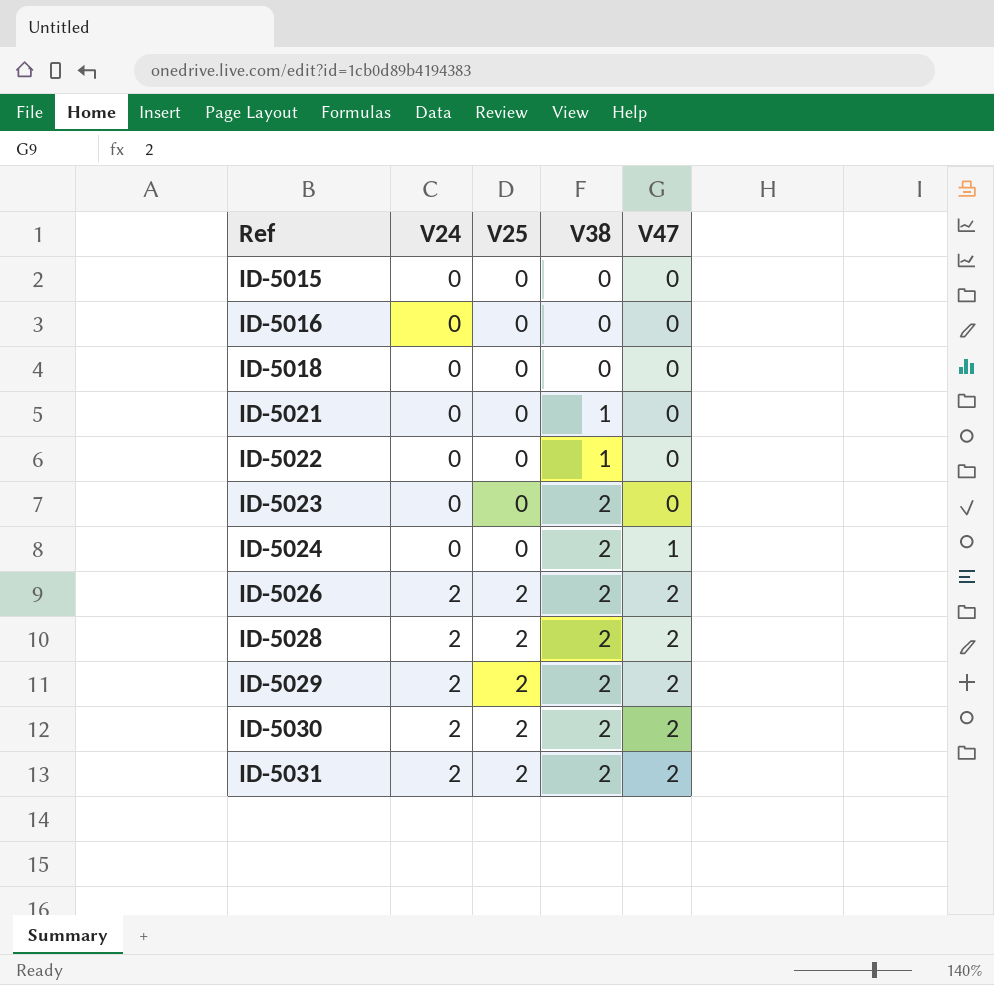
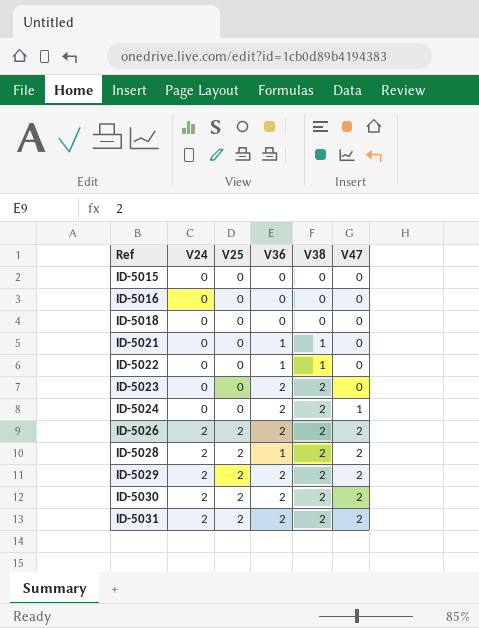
column V36 | position: none -> 4

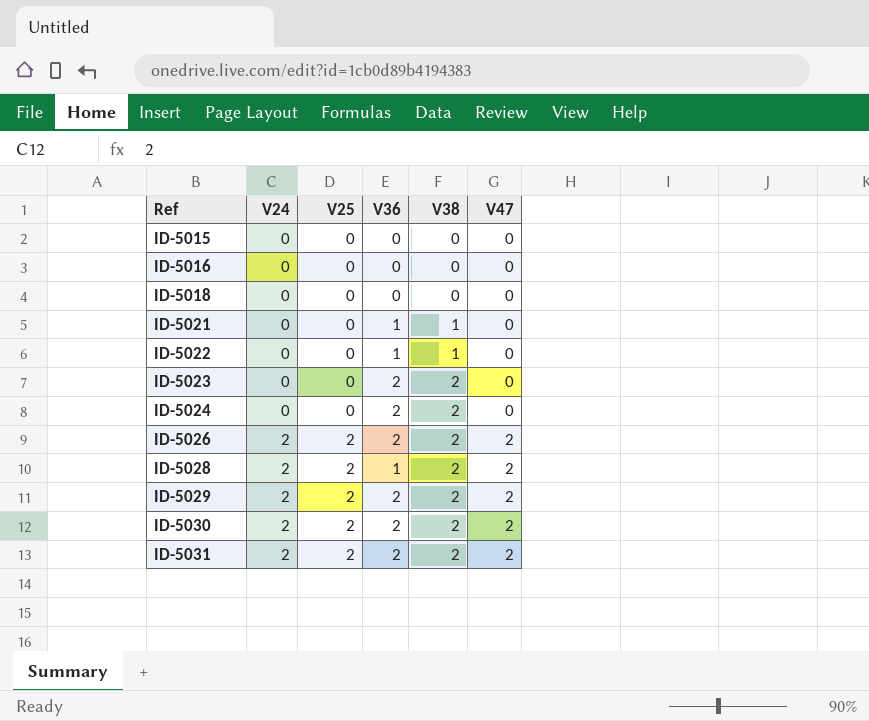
ID-5024 | V47: 1 -> 0

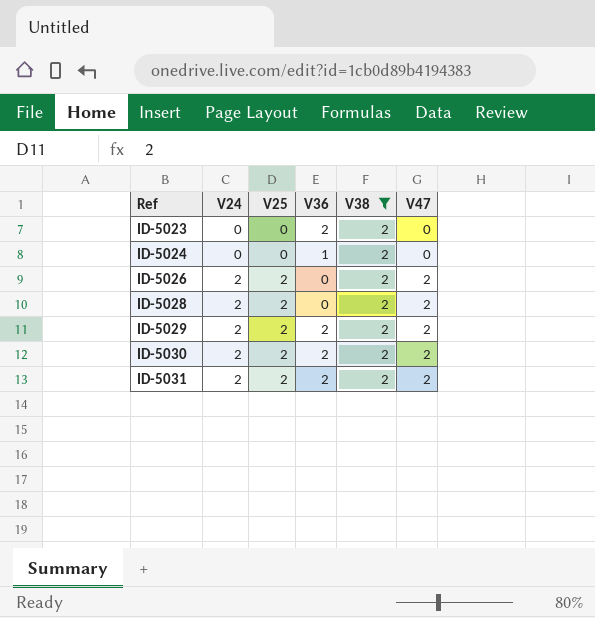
filter: none -> V38 = 2
ID-5024 | V36: 2 -> 1
ID-5026 | V36: 2 -> 0
ID-5028 | V36: 1 -> 0

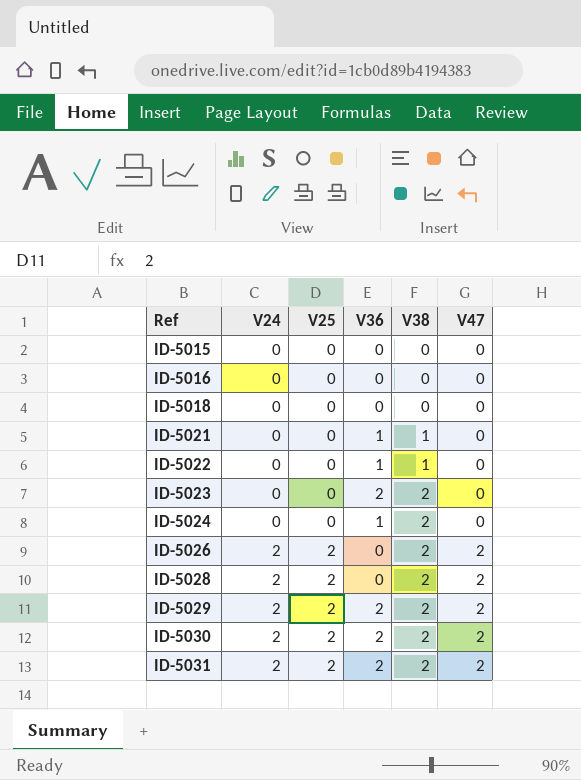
filter: V38 = 2 -> none

